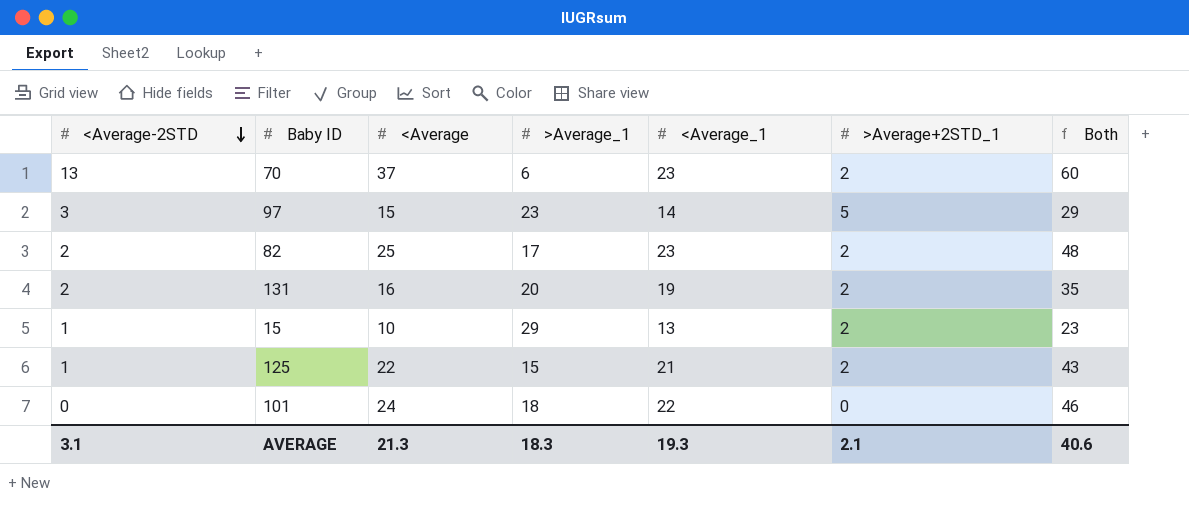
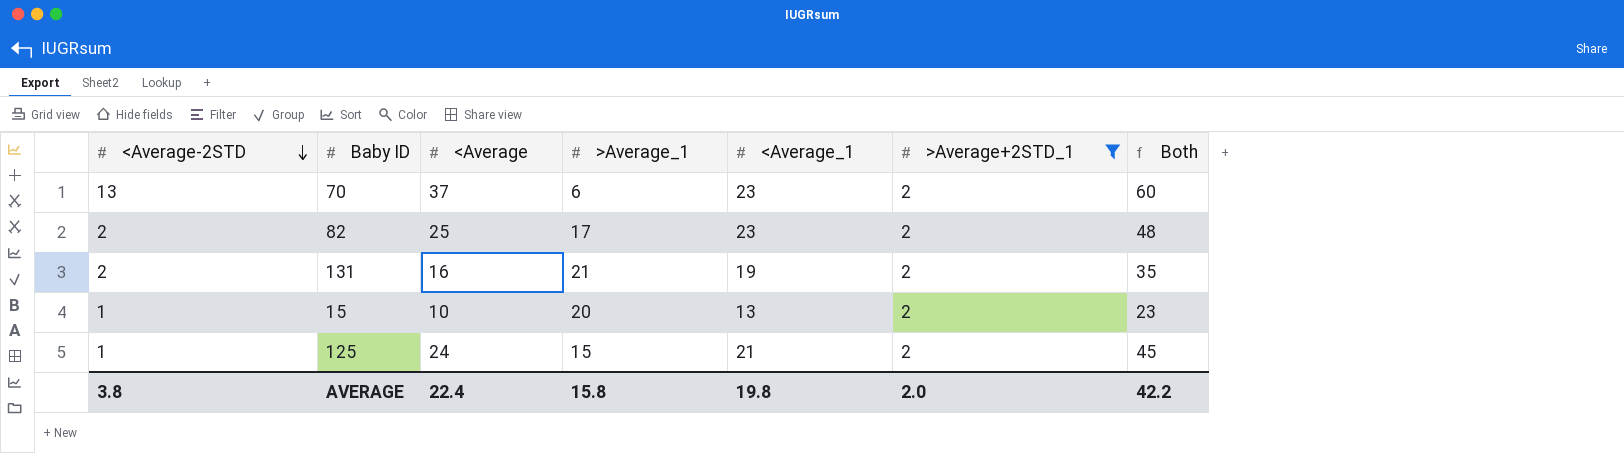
filter: none -> >Average+2STD_1 = 2
131 | >Average_1: 20 -> 21
15 | >Average_1: 29 -> 20
125 | <Average: 22 -> 24
125 | Both: 43 -> 45
AVERAGE | <Average-2STD: 3.1 -> 3.8
AVERAGE | <Average: 21.3 -> 22.4
AVERAGE | >Average_1: 18.3 -> 15.8
AVERAGE | <Average_1: 19.3 -> 19.8
AVERAGE | >Average+2STD_1: 2.1 -> 2.0
AVERAGE | Both: 40.6 -> 42.2

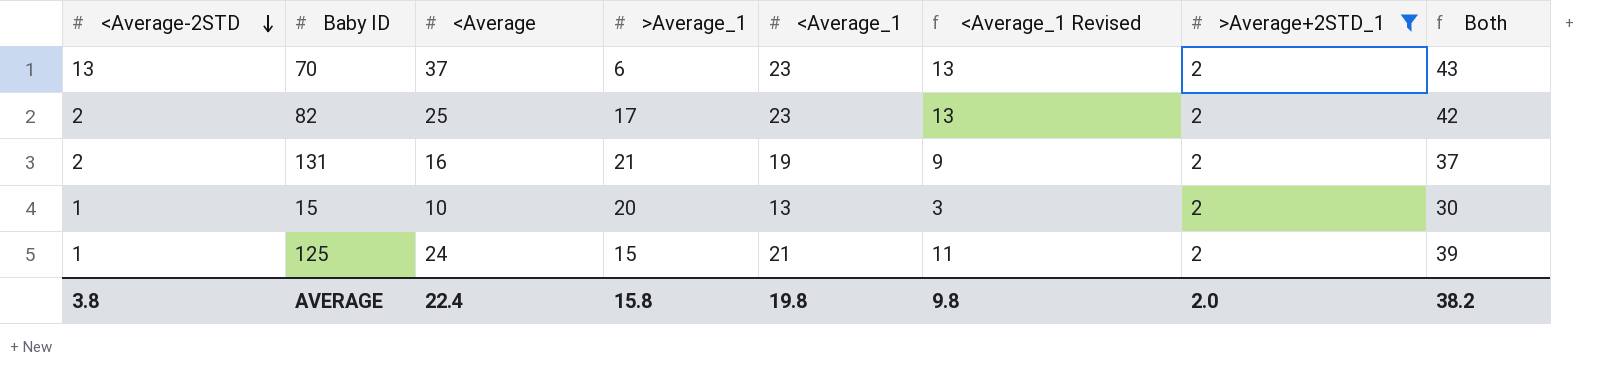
column <Average_1 Revised | formula: none -> [<Average_1] - 10
column Both | formula: [<Average] + [<Average_1] -> [<Average] + [>Average_1]
AVERAGE | Both: 42.2 -> 38.2

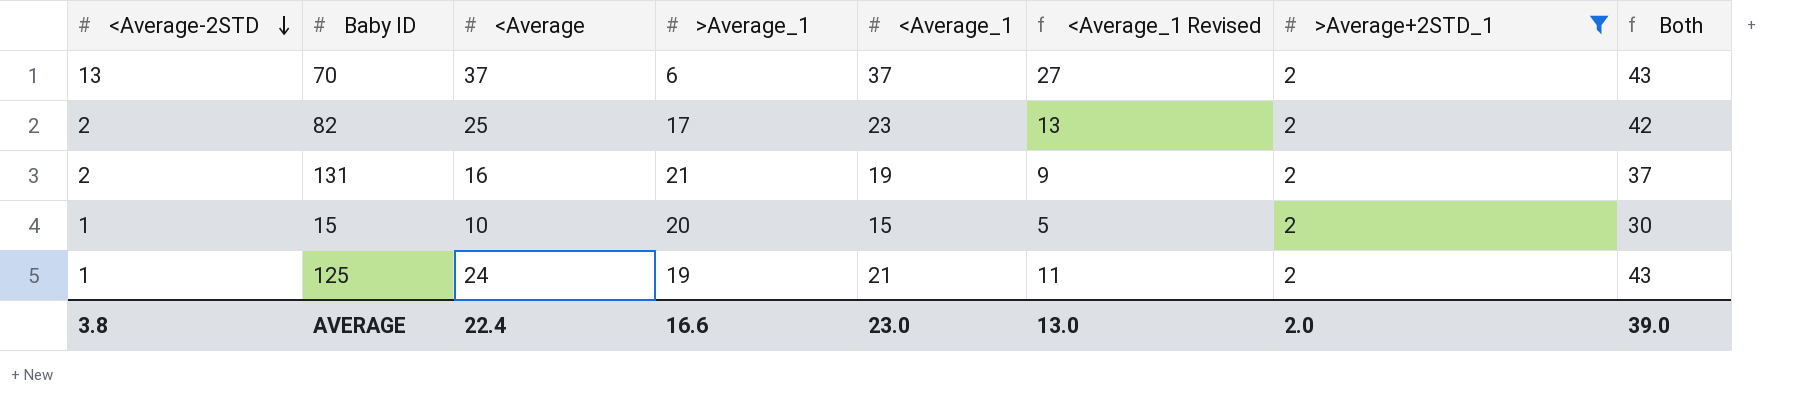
70 | <Average_1: 23 -> 37
70 | <Average_1 Revised: 13 -> 27
15 | <Average_1: 13 -> 15
15 | <Average_1 Revised: 3 -> 5
125 | >Average_1: 15 -> 19
125 | Both: 39 -> 43
AVERAGE | >Average_1: 15.8 -> 16.6
AVERAGE | <Average_1: 19.8 -> 23.0
AVERAGE | <Average_1 Revised: 9.8 -> 13.0
AVERAGE | Both: 38.2 -> 39.0

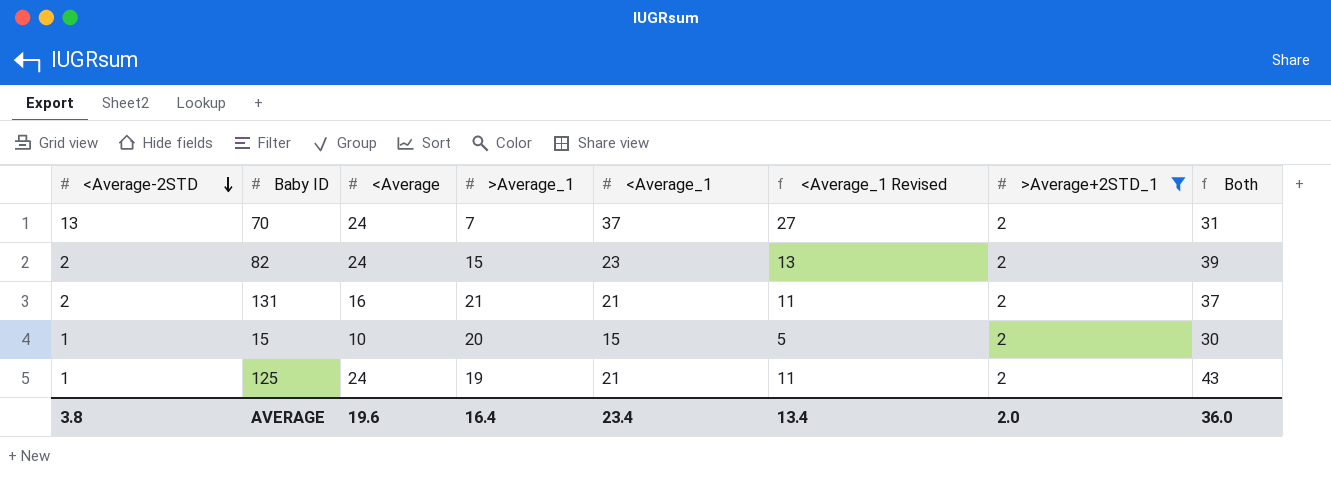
70 | <Average: 37 -> 24
70 | >Average_1: 6 -> 7
70 | Both: 43 -> 31
82 | <Average: 25 -> 24
82 | >Average_1: 17 -> 15
82 | Both: 42 -> 39
131 | <Average_1: 19 -> 21
131 | <Average_1 Revised: 9 -> 11
AVERAGE | <Average: 22.4 -> 19.6
AVERAGE | >Average_1: 16.6 -> 16.4
AVERAGE | <Average_1: 23.0 -> 23.4
AVERAGE | <Average_1 Revised: 13.0 -> 13.4
AVERAGE | Both: 39.0 -> 36.0

